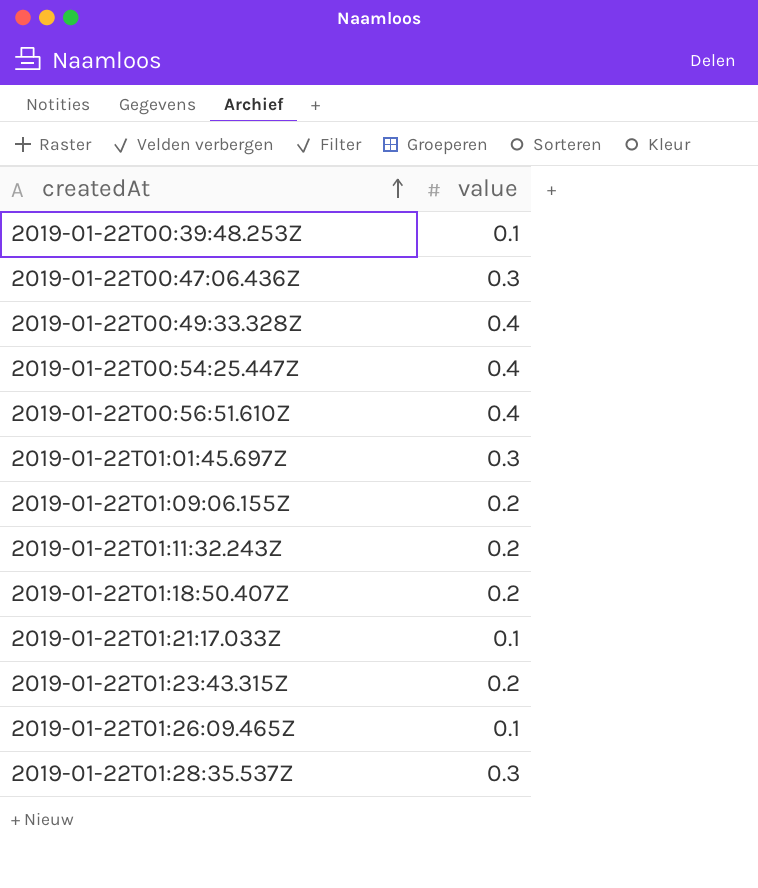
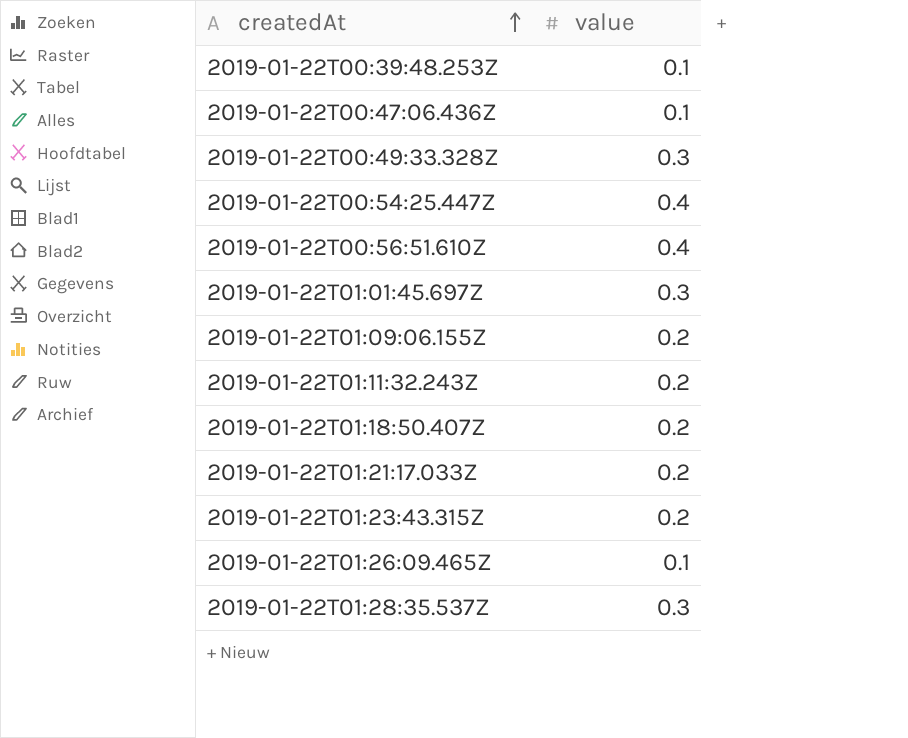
2019-01-22T00:47:06.436Z | value: 0.3 -> 0.1
2019-01-22T00:49:33.328Z | value: 0.4 -> 0.3
2019-01-22T01:21:17.033Z | value: 0.1 -> 0.2

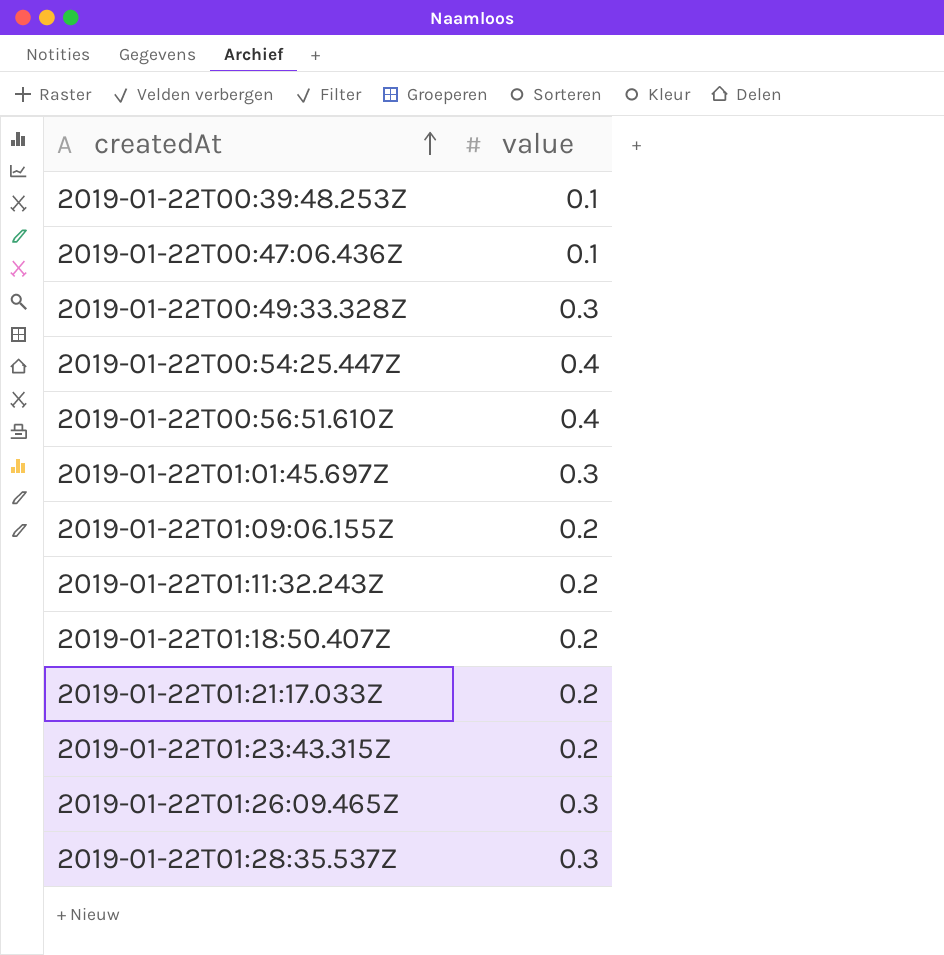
2019-01-22T01:26:09.465Z | value: 0.1 -> 0.3

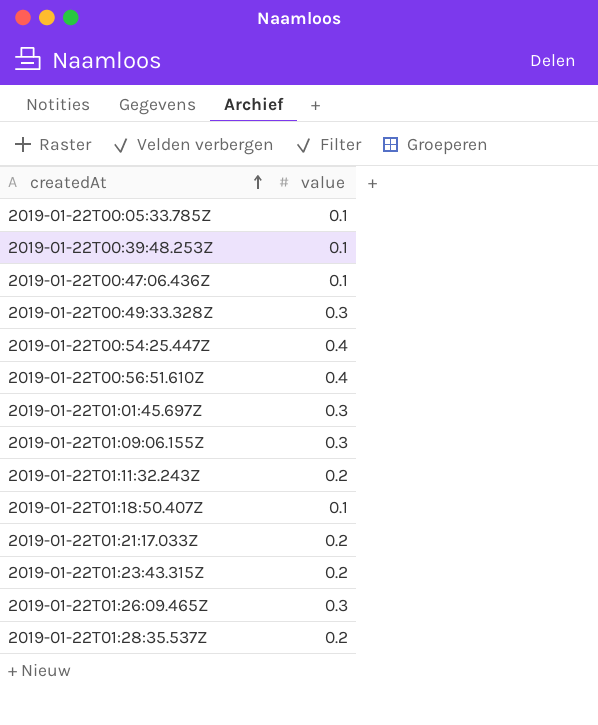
row 2019-01-22T00:05:33.785Z: none -> 0.1
2019-01-22T01:09:06.155Z | value: 0.2 -> 0.3
2019-01-22T01:18:50.407Z | value: 0.2 -> 0.1
2019-01-22T01:28:35.537Z | value: 0.3 -> 0.2

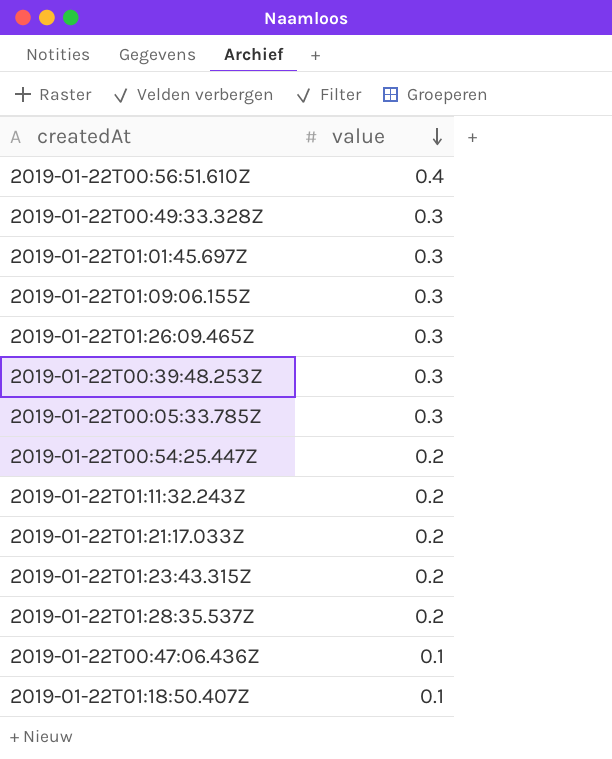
row order: createdAt ascending -> value descending
2019-01-22T00:39:48.253Z | value: 0.1 -> 0.3
2019-01-22T00:05:33.785Z | value: 0.1 -> 0.3
2019-01-22T00:54:25.447Z | value: 0.4 -> 0.2

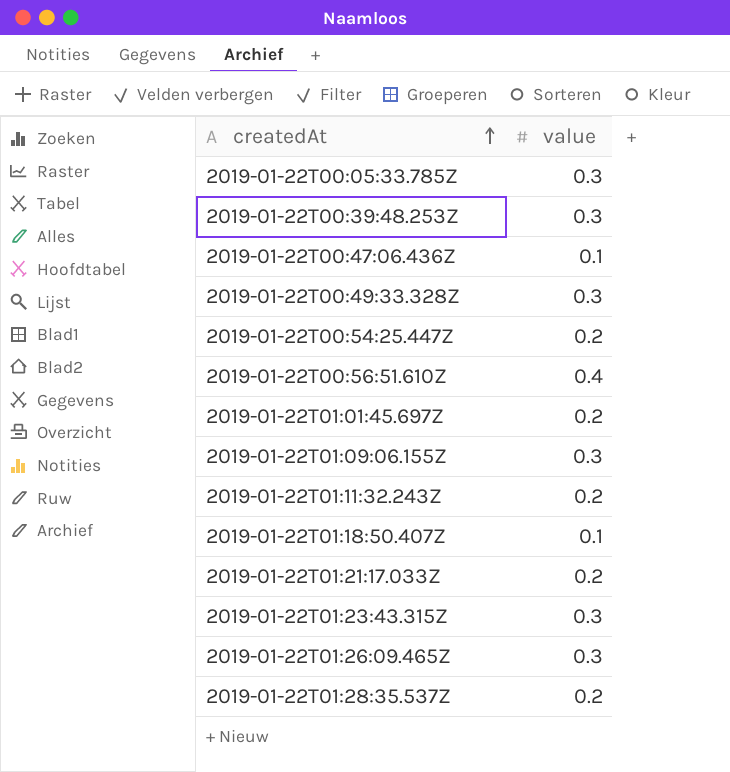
row order: value descending -> createdAt ascending
2019-01-22T01:01:45.697Z | value: 0.3 -> 0.2
2019-01-22T01:23:43.315Z | value: 0.2 -> 0.3

